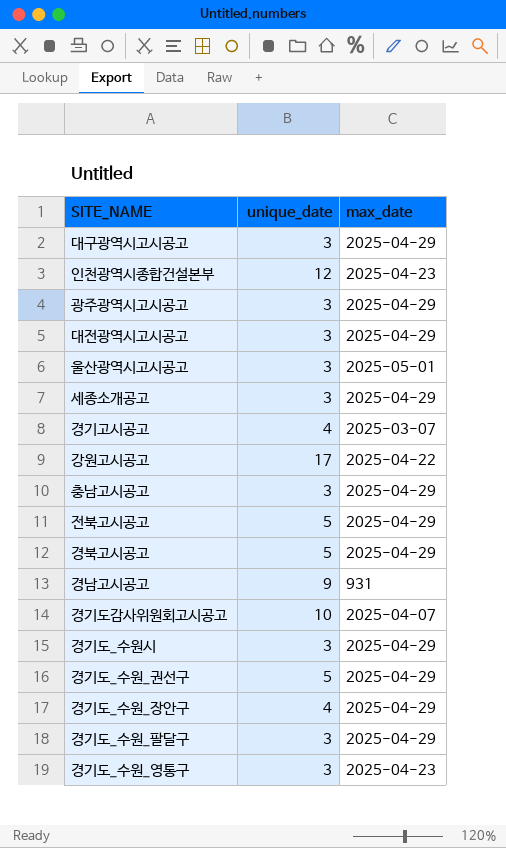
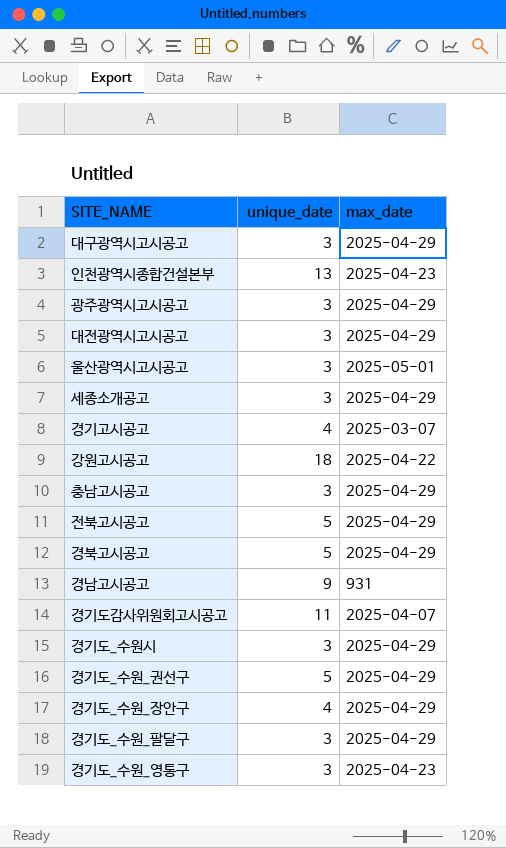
인천광역시종합건설본부 | unique_date: 12 -> 13
강원고시공고 | unique_date: 17 -> 18
경기도감사위원회고시공고 | unique_date: 10 -> 11

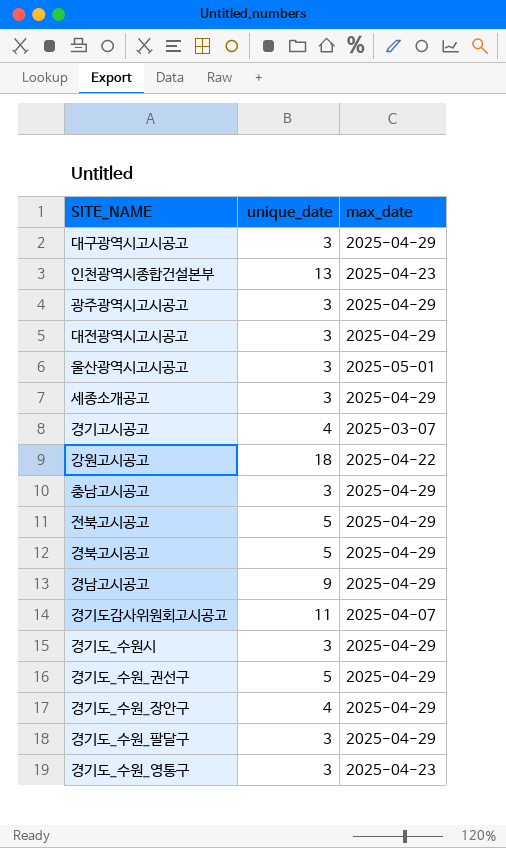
경남고시공고 | max_date: 931 -> 2025-04-29

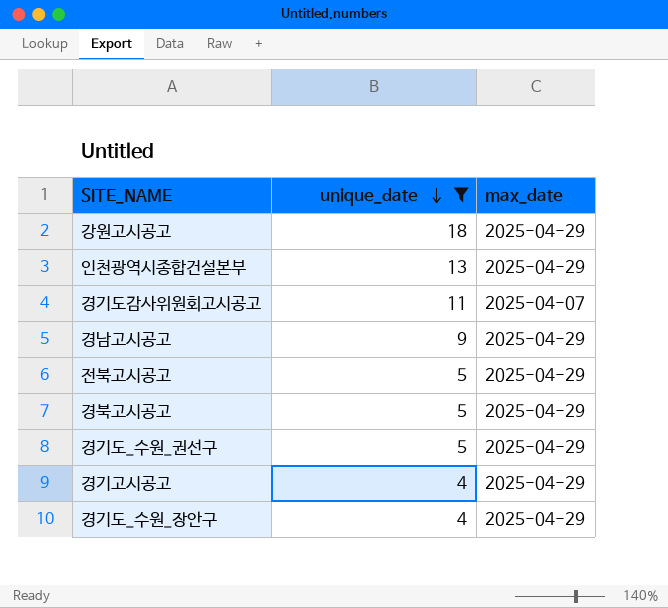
filter: none -> unique_date != 3
row order: none -> unique_date descending
강원고시공고 | max_date: 2025-04-22 -> 2025-04-29
인천광역시종합건설본부 | max_date: 2025-04-23 -> 2025-04-29
경기고시공고 | max_date: 2025-03-07 -> 2025-04-29

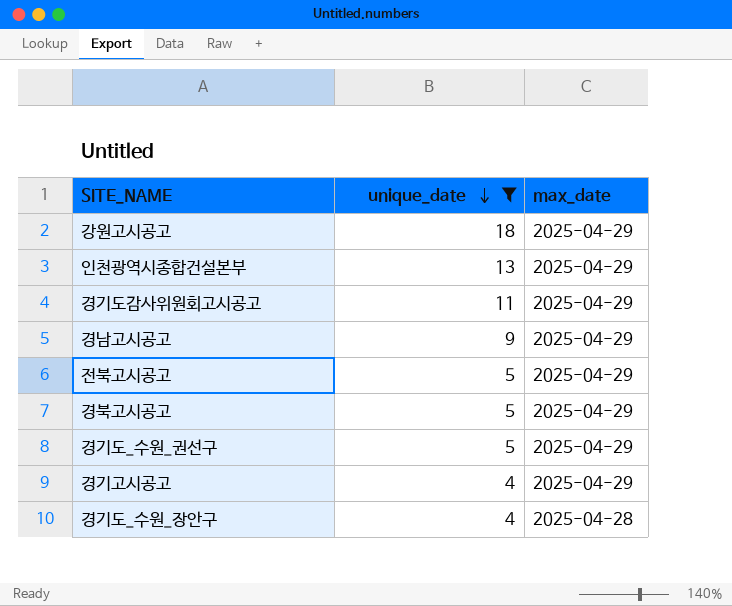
경기도감사위원회고시공고 | max_date: 2025-04-07 -> 2025-04-29
경기도_수원_장안구 | max_date: 2025-04-29 -> 2025-04-28

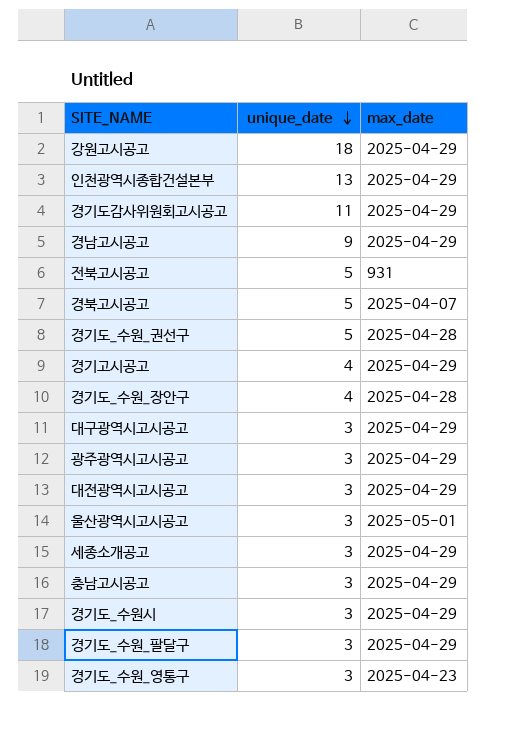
filter: unique_date != 3 -> none
전북고시공고 | max_date: 2025-04-29 -> 931
경북고시공고 | max_date: 2025-04-29 -> 2025-04-07
경기도_수원_권선구 | max_date: 2025-04-29 -> 2025-04-28

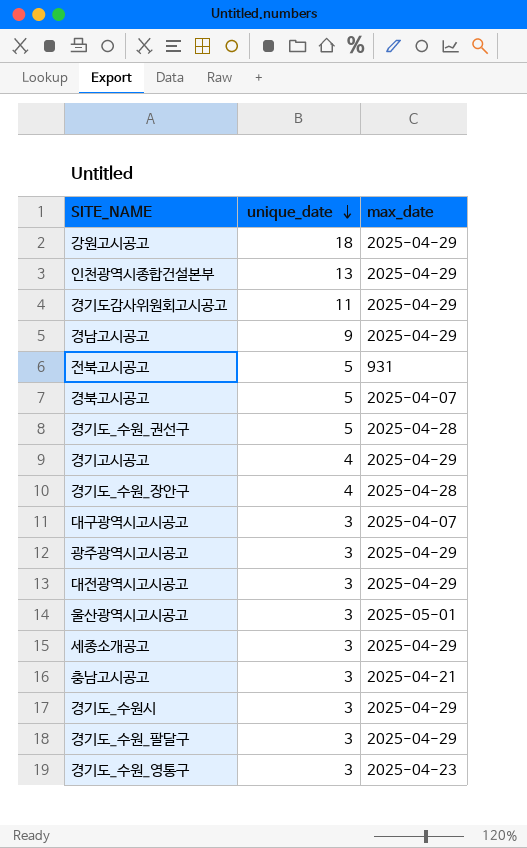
대구광역시고시공고 | max_date: 2025-04-29 -> 2025-04-07
충남고시공고 | max_date: 2025-04-29 -> 2025-04-21

